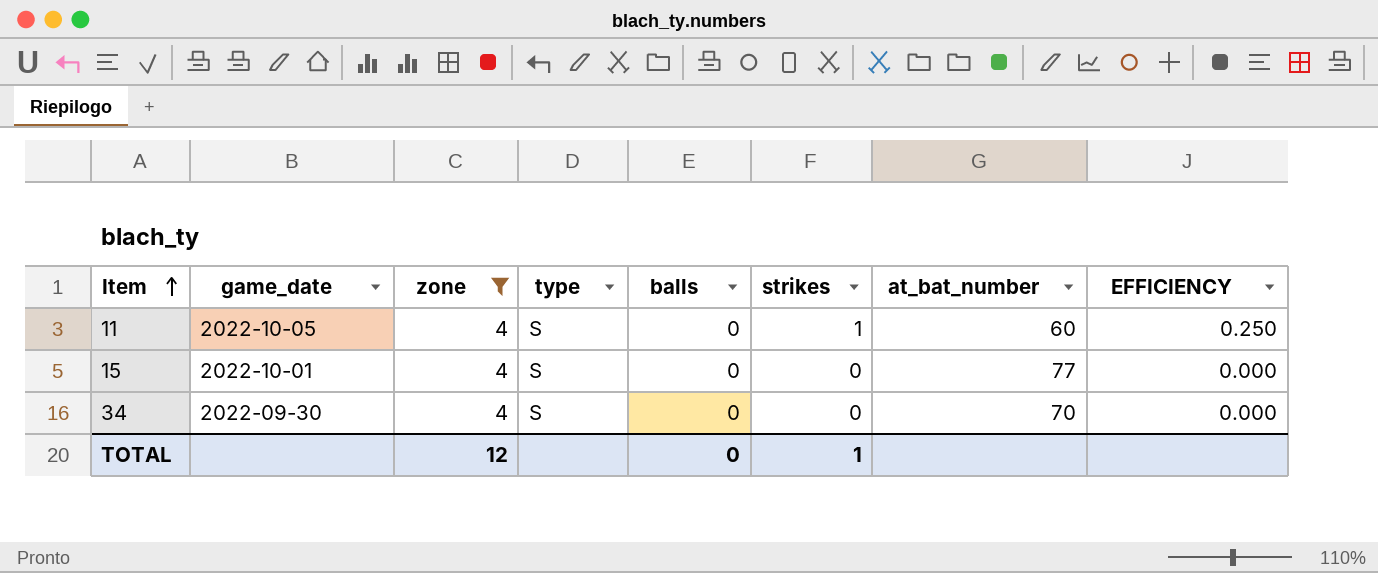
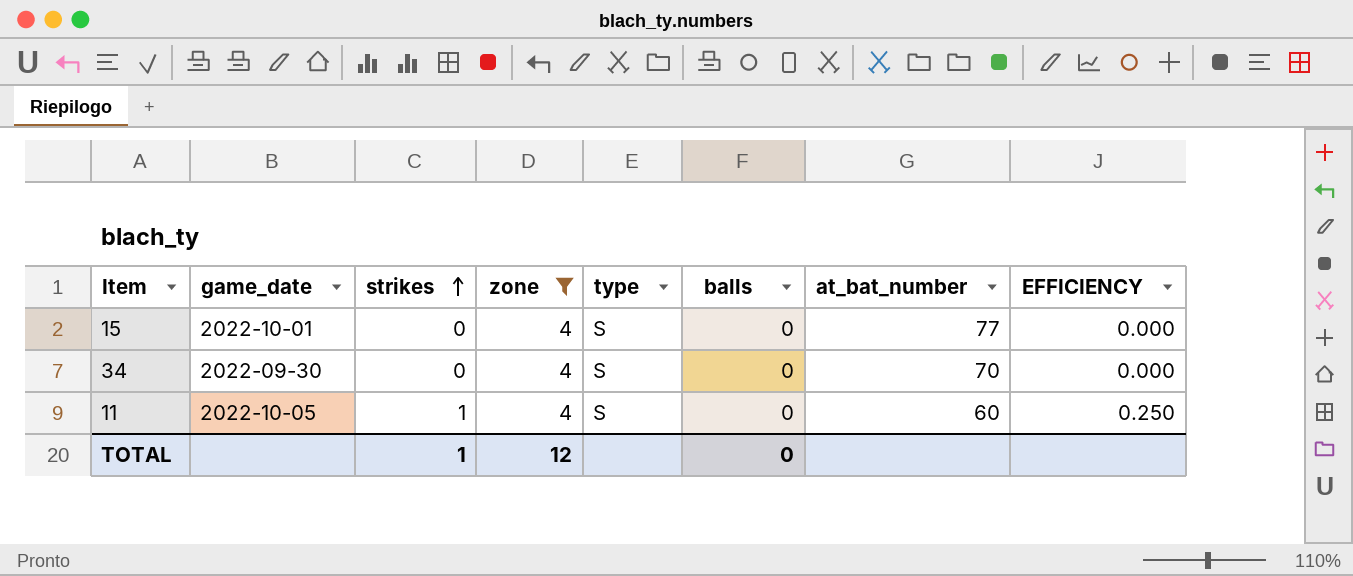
row order: Item ascending -> strikes ascending
column strikes | position: 6 -> 3

